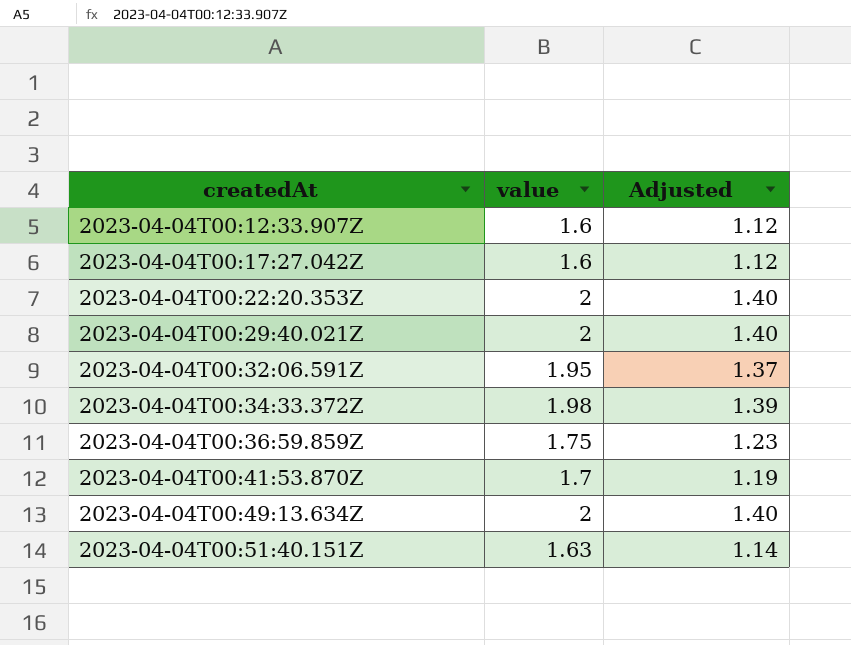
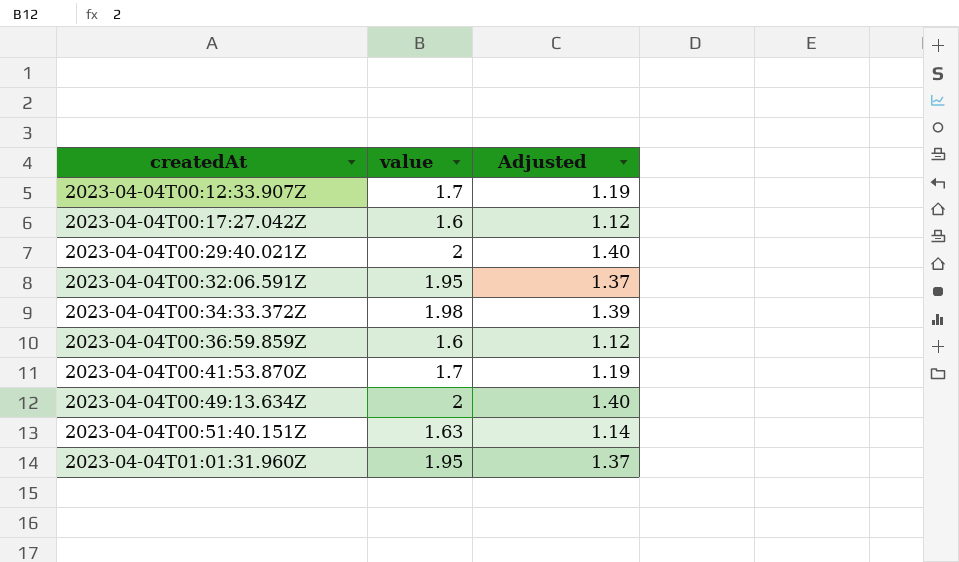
row 2023-04-04T00:22:20.353Z: 2 | 1.40 -> none
2023-04-04T00:12:33.907Z | value: 1.6 -> 1.7
2023-04-04T00:12:33.907Z | Adjusted: 1.12 -> 1.19
2023-04-04T00:36:59.859Z | value: 1.75 -> 1.6
2023-04-04T00:36:59.859Z | Adjusted: 1.23 -> 1.12
row 2023-04-04T01:01:31.960Z: none -> 1.95 | 1.37

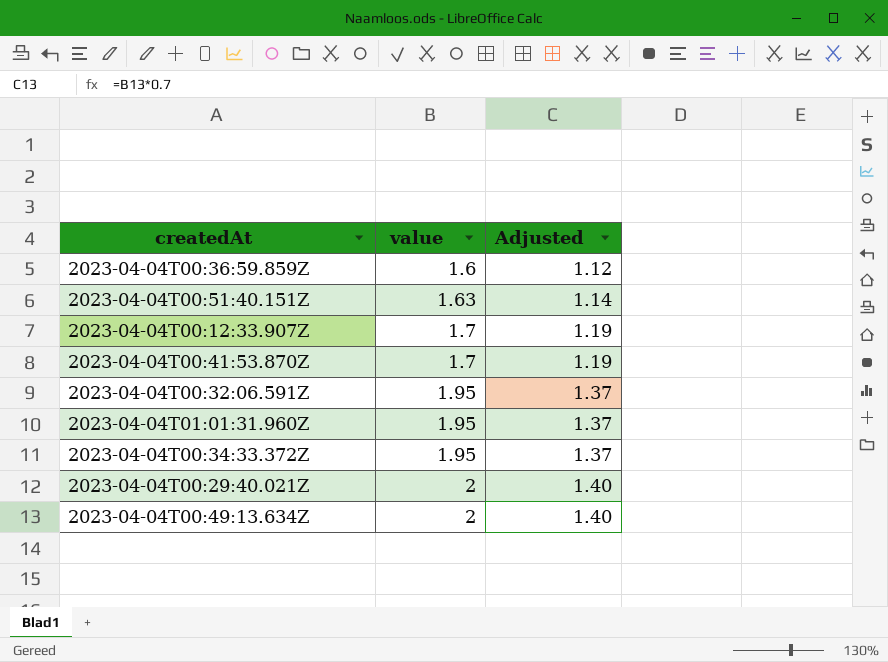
row order: createdAt ascending -> value ascending
row 2023-04-04T00:17:27.042Z: 1.6 | 1.12 -> none
2023-04-04T00:34:33.372Z | value: 1.98 -> 1.95
2023-04-04T00:34:33.372Z | Adjusted: 1.39 -> 1.37

